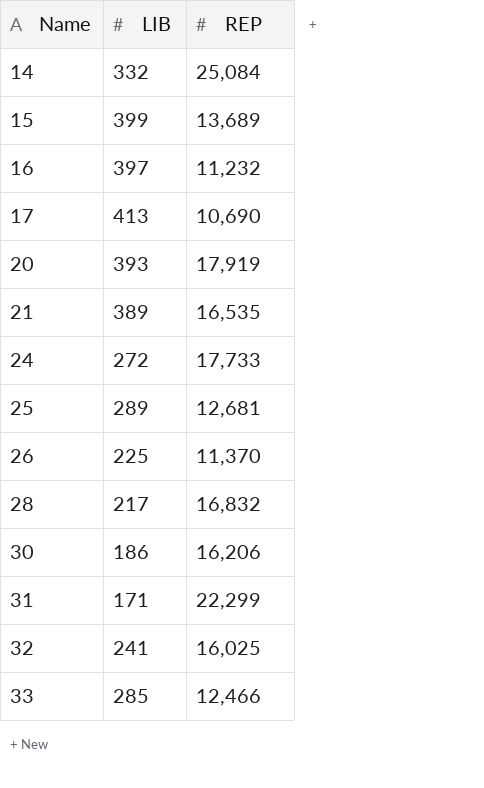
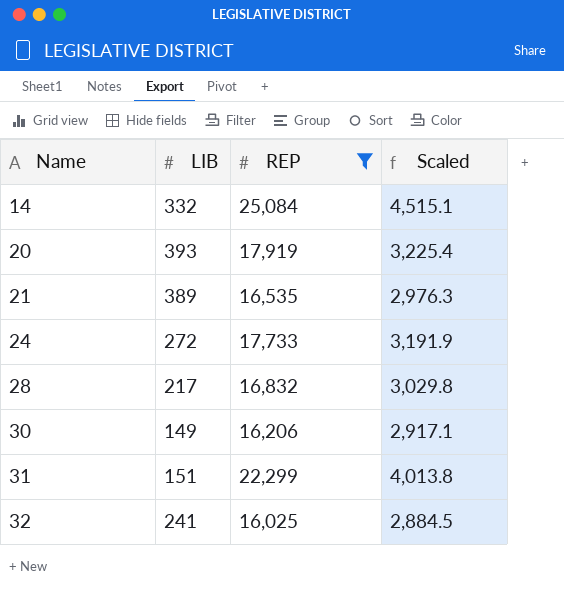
filter: none -> REP >= 16,025
column Scaled | formula: none -> [REP] * 0.18
30 | LIB: 186 -> 149
31 | LIB: 171 -> 151

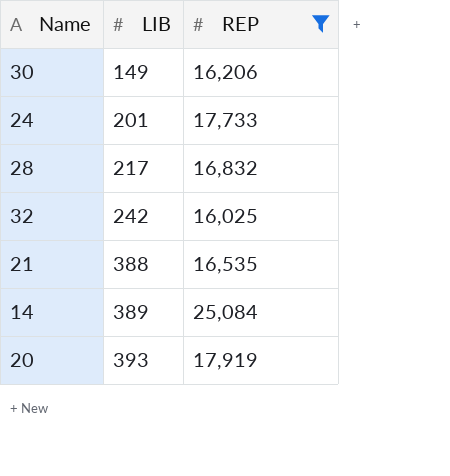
row order: Name ascending -> LIB ascending
column Scaled | formula: [REP] * 0.18 -> none
row 31: 151 | 22,299 | 4,013.8 -> none
24 | LIB: 272 -> 201
32 | LIB: 241 -> 242
21 | LIB: 389 -> 388
14 | LIB: 332 -> 389

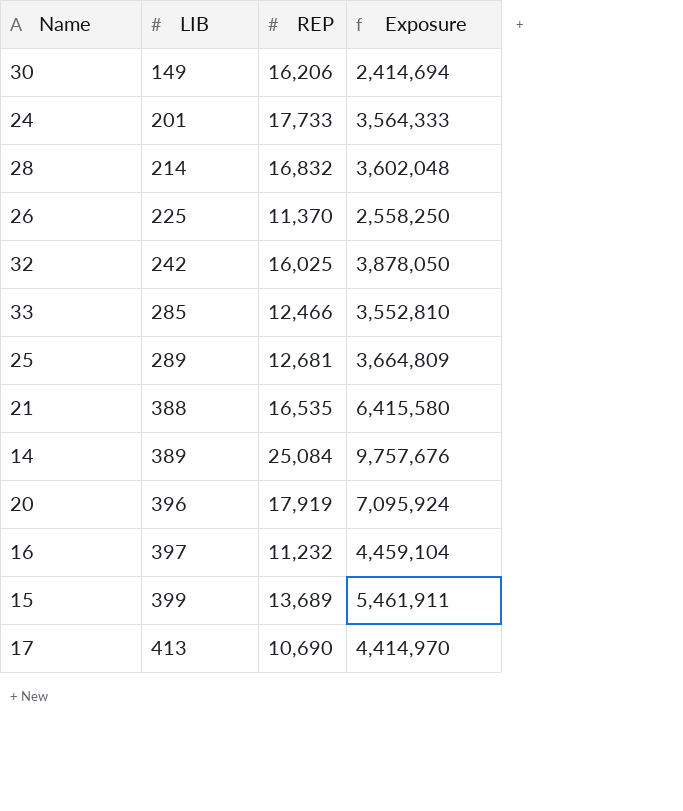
filter: REP >= 16,025 -> none
column Exposure | formula: none -> [LIB] * [REP]
28 | LIB: 217 -> 214
20 | LIB: 393 -> 396

